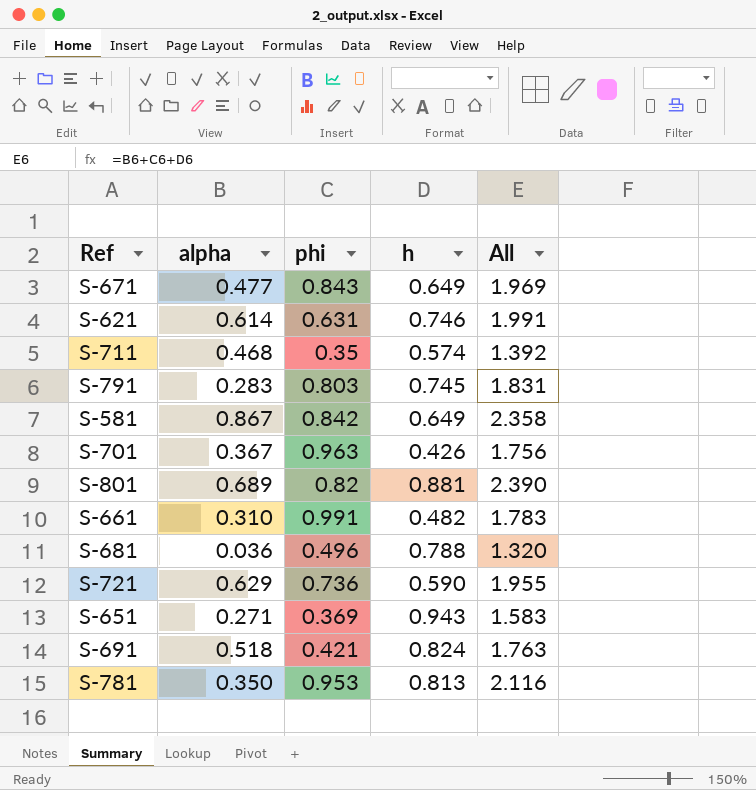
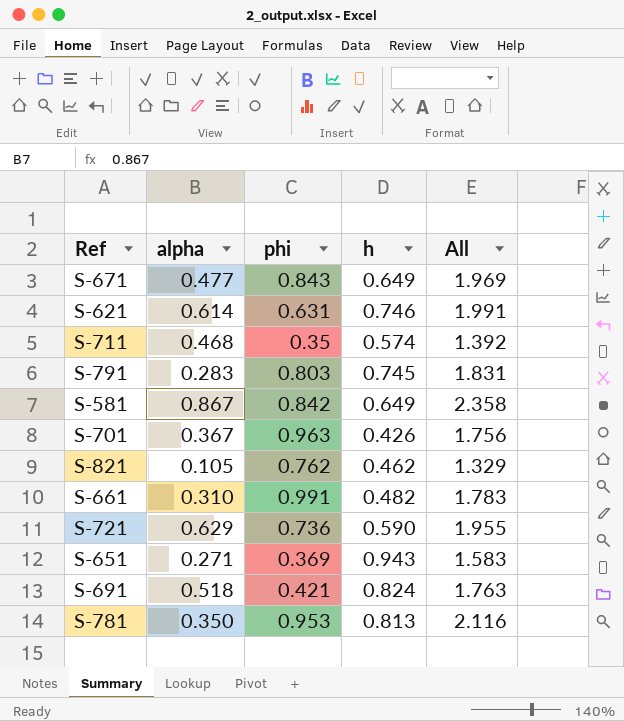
row S-801: 0.689 | 0.82 | 0.881 | 2.390 -> none
row S-681: 0.036 | 0.496 | 0.788 | 1.320 -> none
row S-821: none -> 0.105 | 0.762 | 0.462 | 1.329

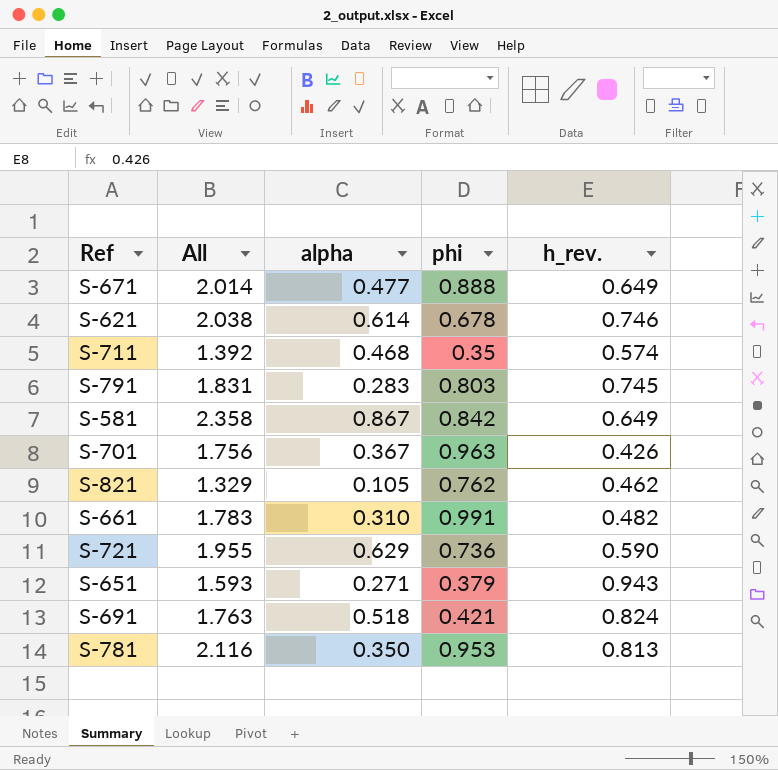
column All | position: 5 -> 2
column name: h -> h_rev.
S-671 | All: 1.969 -> 2.014
S-671 | phi: 0.843 -> 0.888
S-621 | All: 1.991 -> 2.038
S-621 | phi: 0.631 -> 0.678
S-651 | All: 1.583 -> 1.593
S-651 | phi: 0.369 -> 0.379

